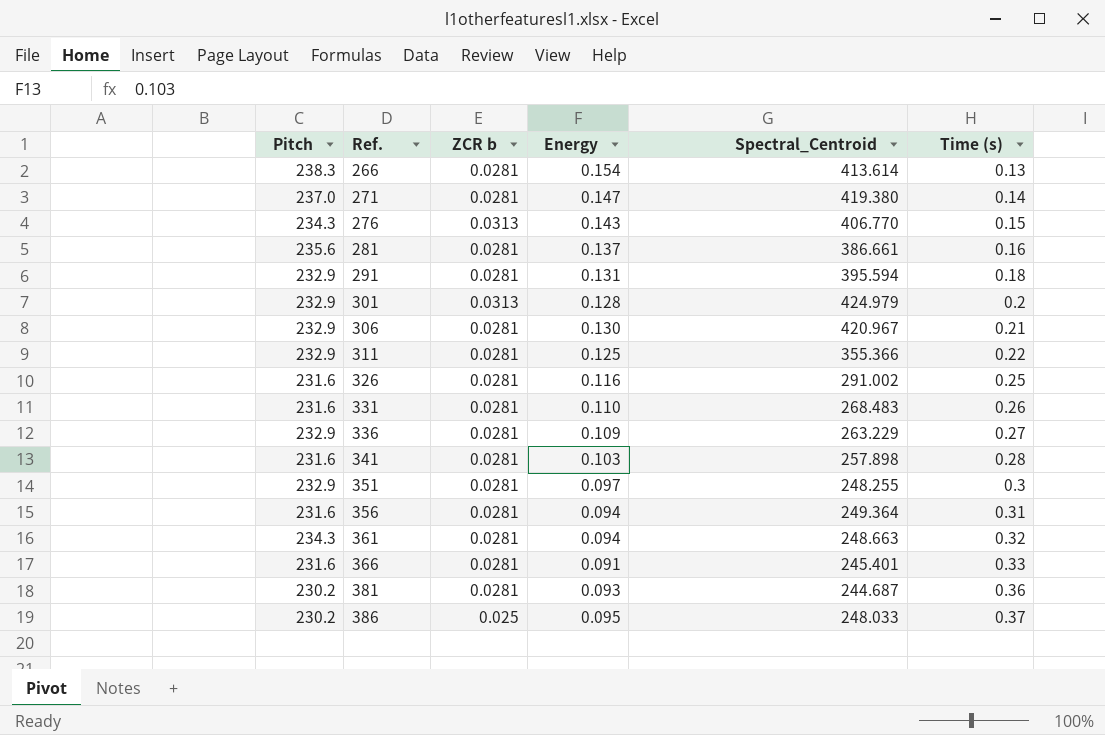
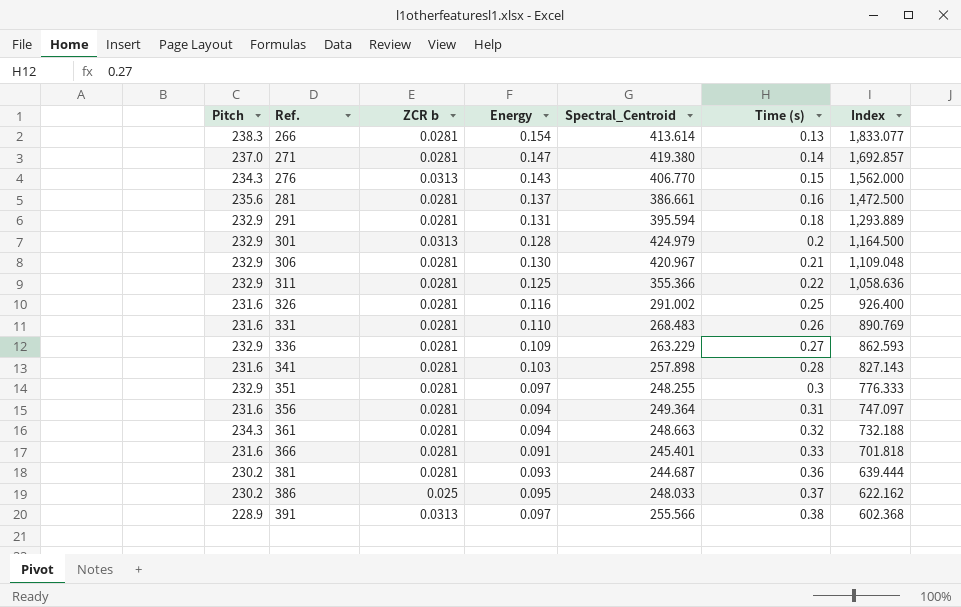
column Index | formula: none -> [Pitch] / [Time (s)]
row 391: none -> 228.9 | 0.0313 | 0.097 | 255.566 | 0.38 | 602.368

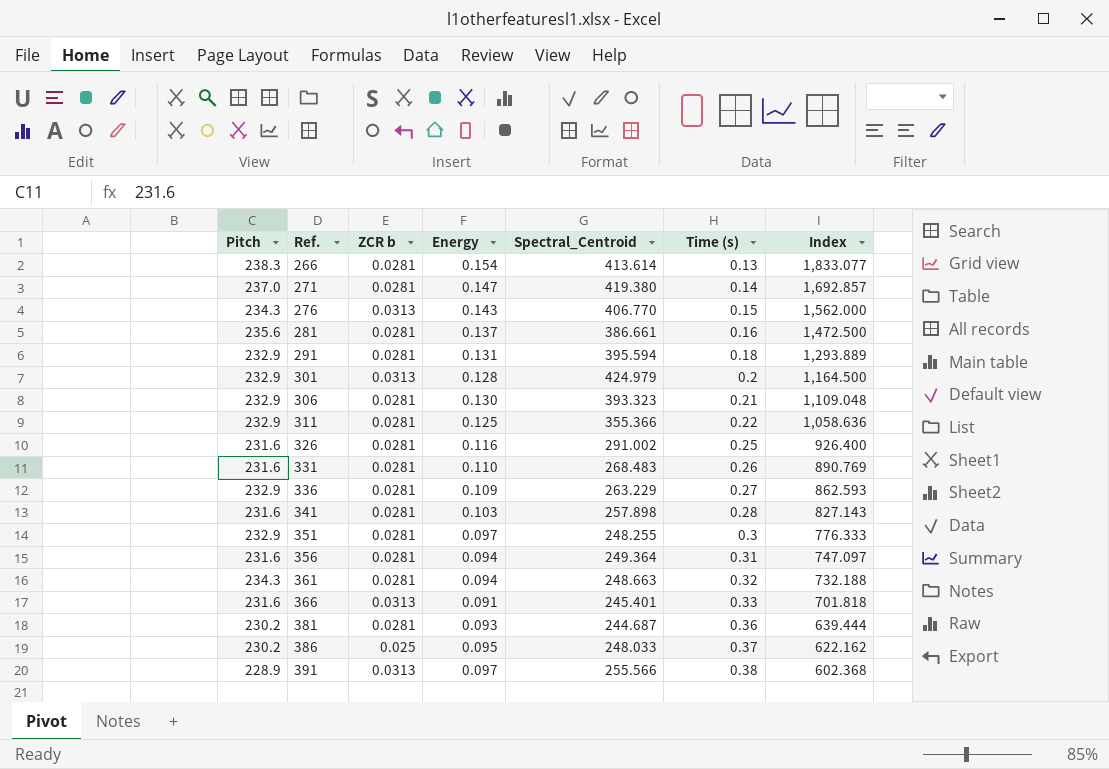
306 | Spectral_Centroid: 420.967 -> 393.323
366 | ZCR b: 0.0281 -> 0.0313

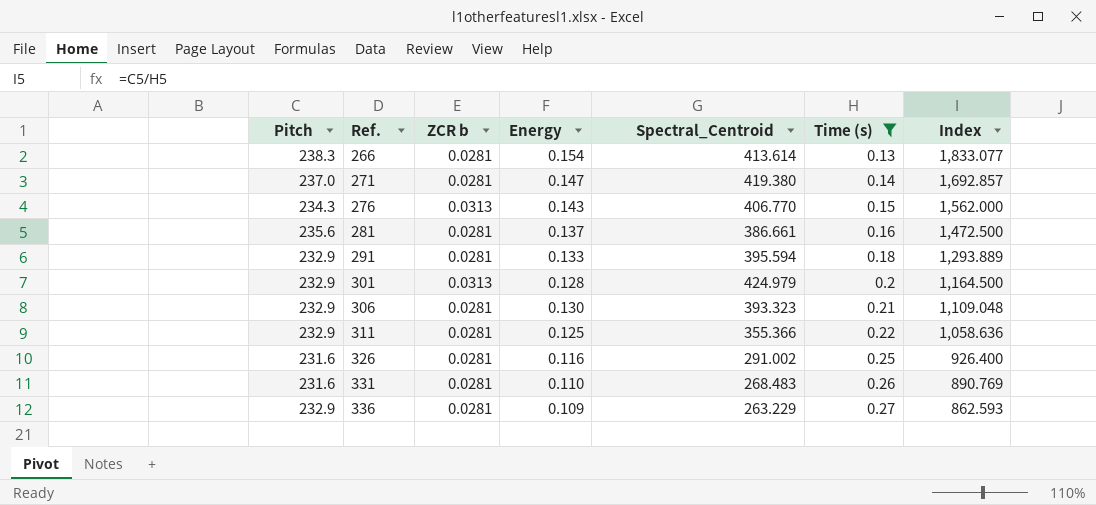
filter: none -> Time (s) <= 0.27
291 | Energy: 0.131 -> 0.133

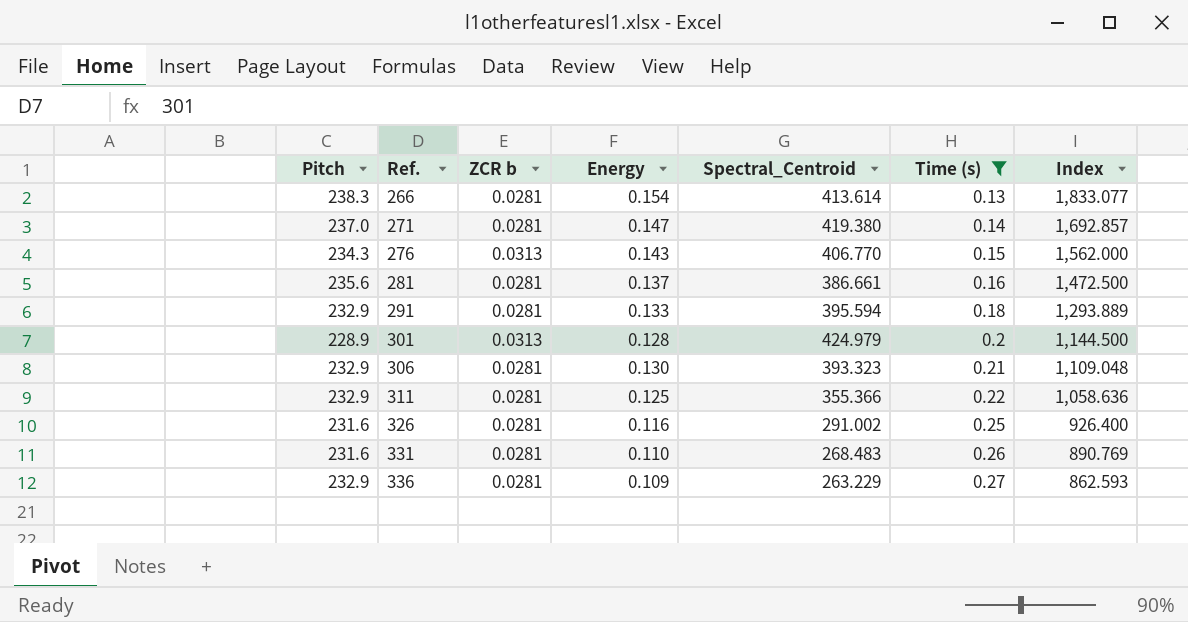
301 | Pitch: 232.9 -> 228.9
301 | Index: 1,164.500 -> 1,144.500

